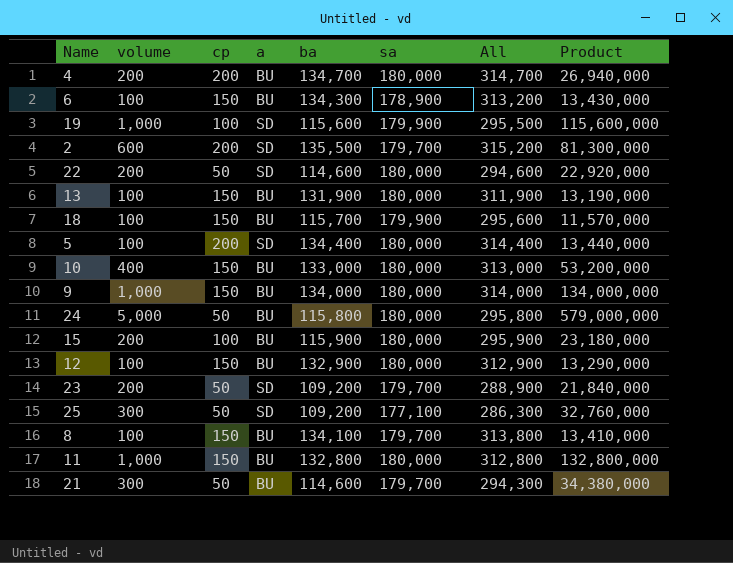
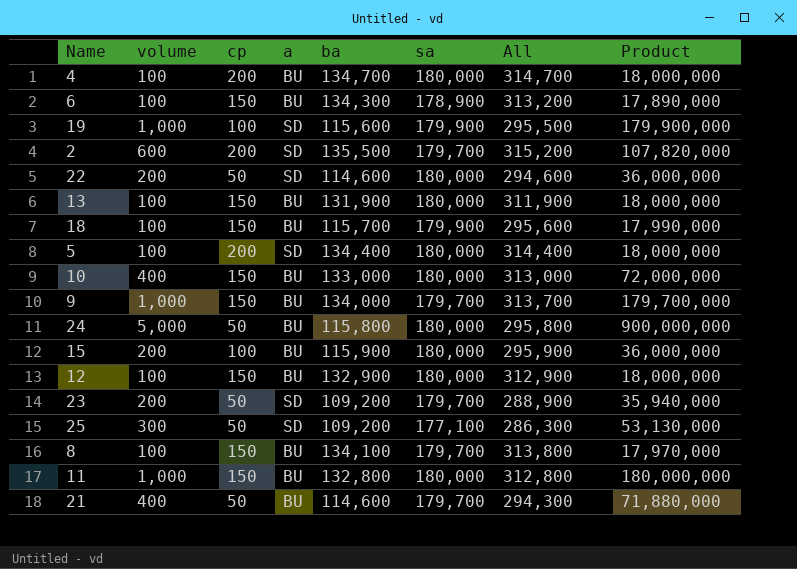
column Product | formula: [volume] * [ba] -> [volume] * [sa]
4 | volume: 200 -> 100
9 | sa: 180,000 -> 179,700
9 | All: 314,000 -> 313,700
21 | volume: 300 -> 400

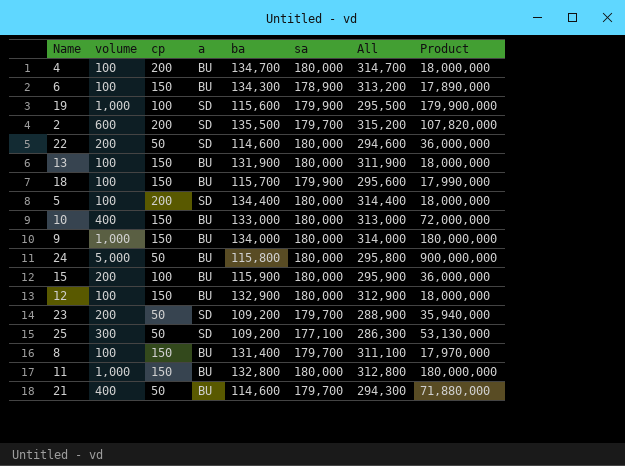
9 | sa: 179,700 -> 180,000
9 | All: 313,700 -> 314,000
9 | Product: 179,700,000 -> 180,000,000
8 | ba: 134,100 -> 131,400
8 | All: 313,800 -> 311,100

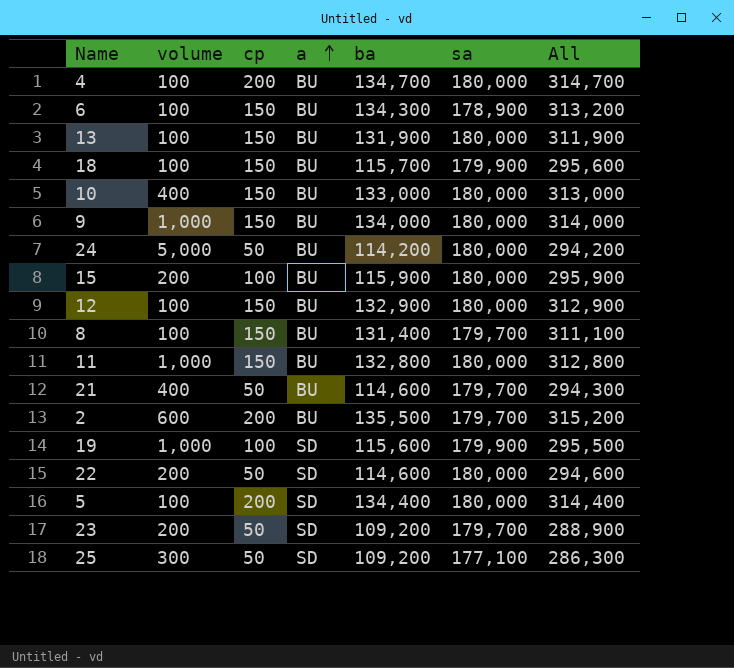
row order: none -> a ascending
column Product | formula: [volume] * [sa] -> none
24 | ba: 115,800 -> 114,200
24 | All: 295,800 -> 294,200
2 | a: SD -> BU

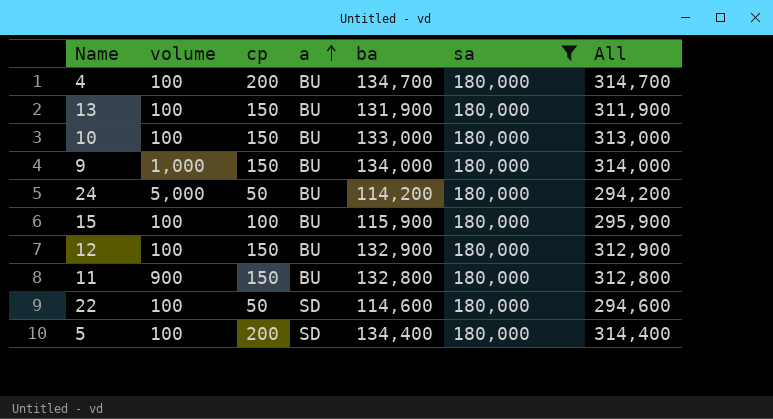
filter: none -> sa = 180,000
10 | volume: 400 -> 100
15 | volume: 200 -> 100
11 | volume: 1,000 -> 900
22 | volume: 200 -> 100

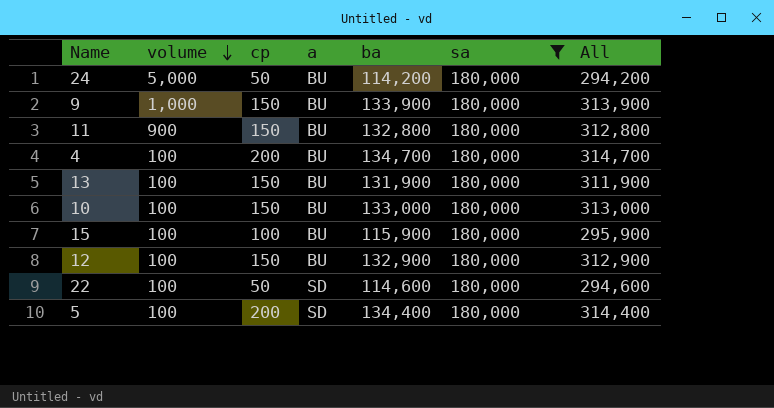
row order: a ascending -> volume descending
9 | ba: 134,000 -> 133,900
9 | All: 314,000 -> 313,900

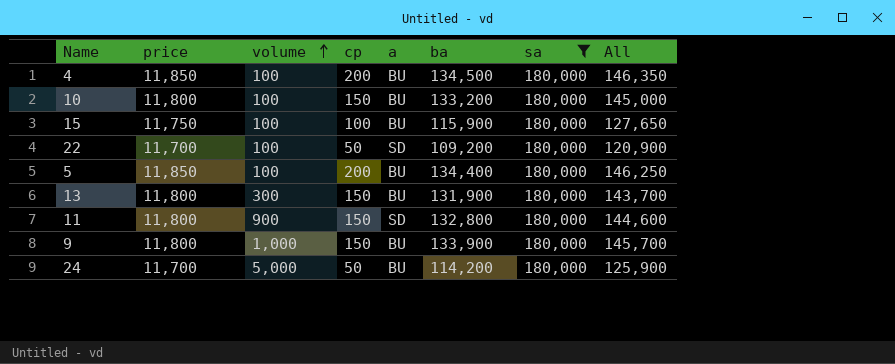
row order: volume descending -> volume ascending
column price | position: none -> 2
column All | formula: [ba] + [sa] -> [price] + [ba]
row 12: 100 | 150 | BU | 132,900 | 180,000 | 312,900 -> none
4 | ba: 134,700 -> 134,500
10 | ba: 133,000 -> 133,200
22 | ba: 114,600 -> 109,200
5 | a: SD -> BU
13 | volume: 100 -> 300
11 | a: BU -> SD

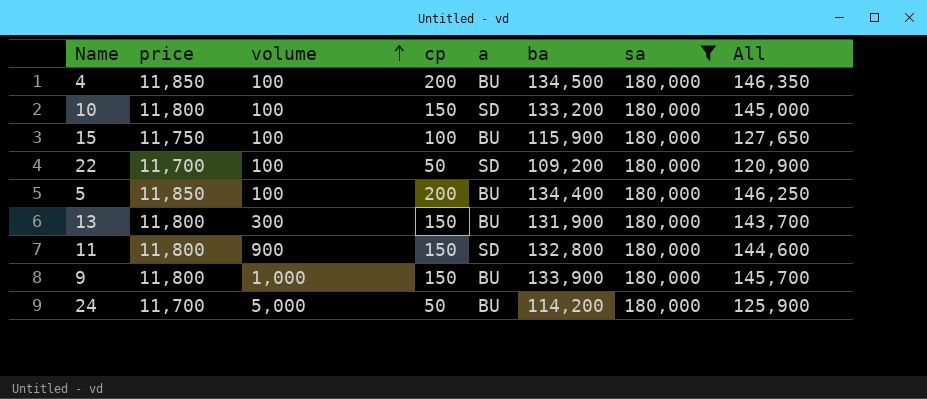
10 | a: BU -> SD

